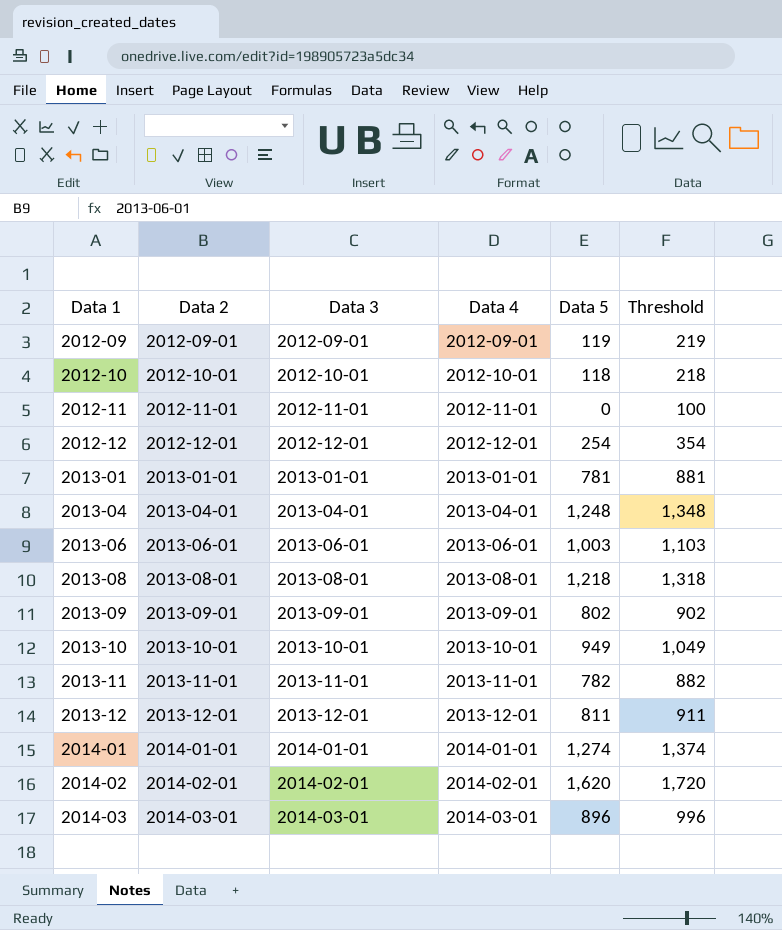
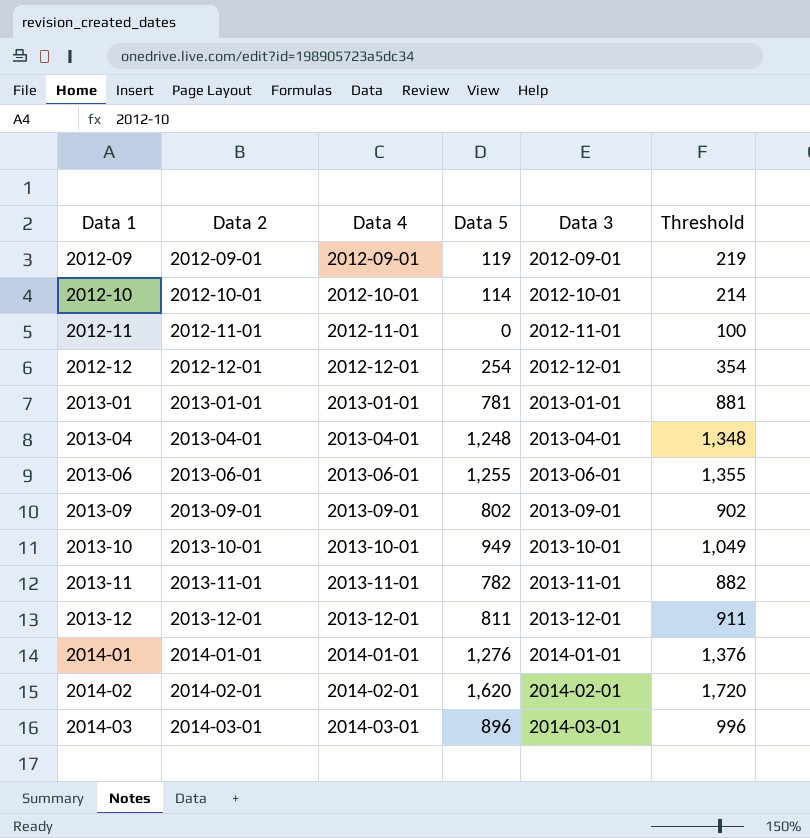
column Data 3 | position: 3 -> 5
row 2013-08: 2013-08-01 | 2013-08-01 | 2013-08-01 | 1,218 | 1,318 -> none
2012-10 | Data 5: 118 -> 114
2012-10 | Threshold: 218 -> 214
2013-06 | Data 5: 1,003 -> 1,255
2013-06 | Threshold: 1,103 -> 1,355
2014-01 | Data 5: 1,274 -> 1,276
2014-01 | Threshold: 1,374 -> 1,376

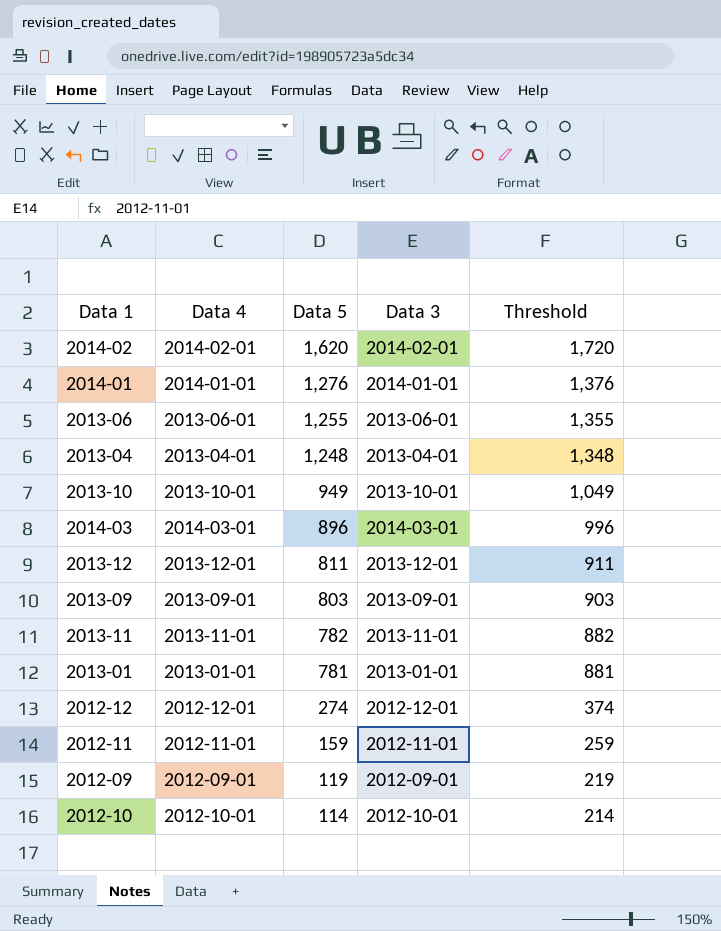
row order: Data 1 ascending -> Data 5 descending
column Data 2 | position: 2 -> none
2013-09 | Data 5: 802 -> 803
2013-09 | Threshold: 902 -> 903
2012-12 | Data 5: 254 -> 274
2012-12 | Threshold: 354 -> 374
2012-11 | Data 5: 0 -> 159
2012-11 | Threshold: 100 -> 259

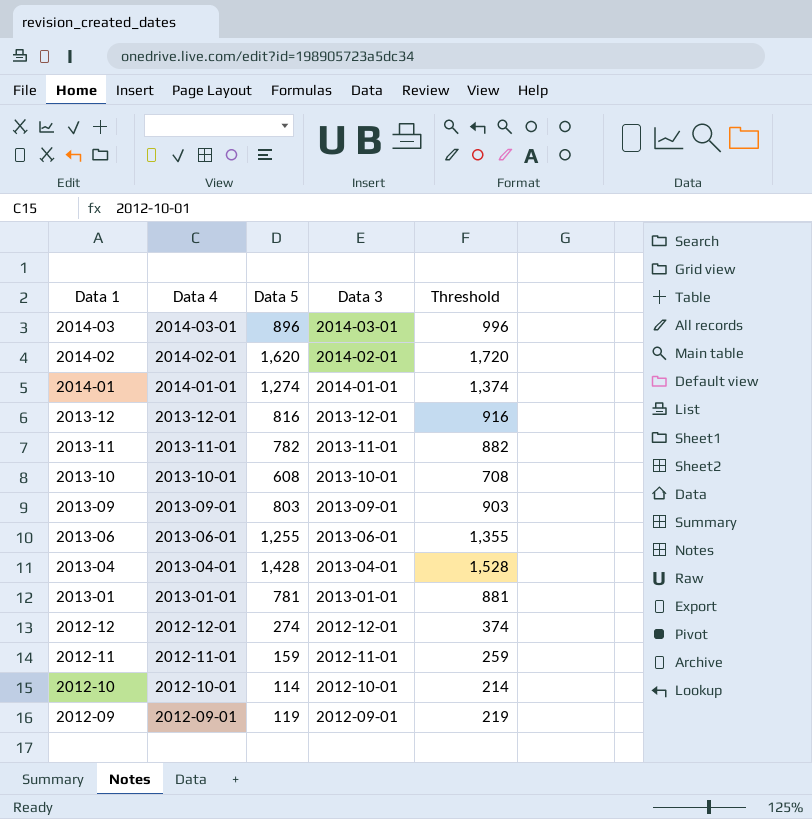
row order: Data 5 descending -> Data 1 descending
2014-01 | Data 5: 1,276 -> 1,274
2014-01 | Threshold: 1,376 -> 1,374
2013-12 | Data 5: 811 -> 816
2013-12 | Threshold: 911 -> 916
2013-10 | Data 5: 949 -> 608
2013-10 | Threshold: 1,049 -> 708
2013-04 | Data 5: 1,248 -> 1,428
2013-04 | Threshold: 1,348 -> 1,528

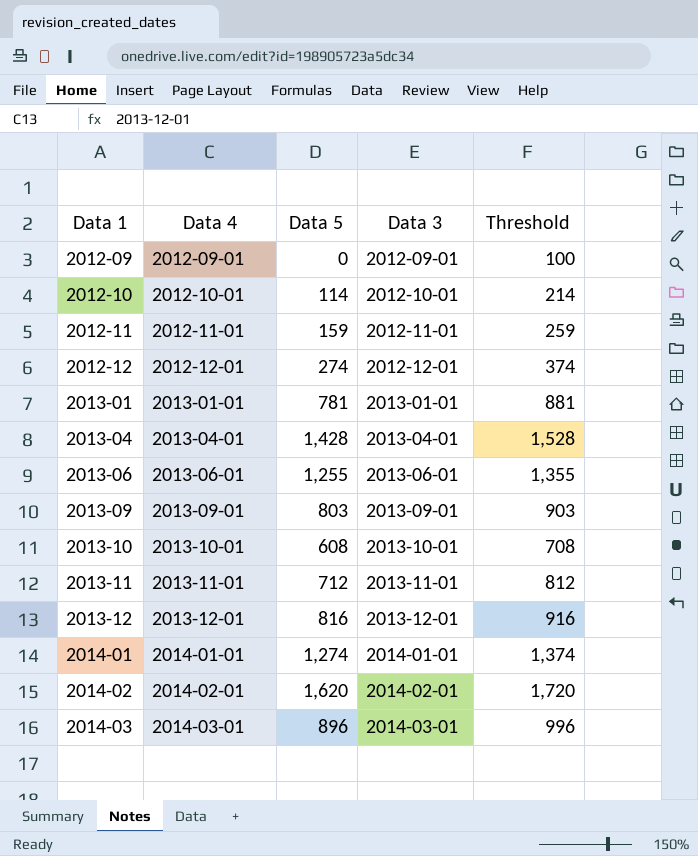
row order: Data 1 descending -> Data 1 ascending
2012-09 | Data 5: 119 -> 0
2012-09 | Threshold: 219 -> 100
2013-11 | Data 5: 782 -> 712
2013-11 | Threshold: 882 -> 812

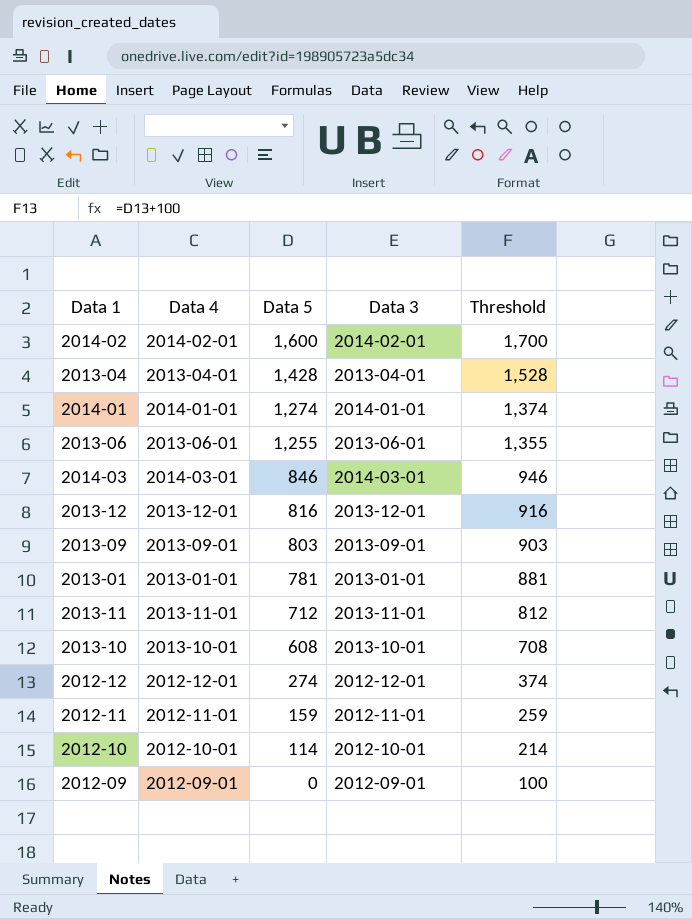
row order: Data 1 ascending -> Data 5 descending
2014-02 | Data 5: 1,620 -> 1,600
2014-02 | Threshold: 1,720 -> 1,700
2014-03 | Data 5: 896 -> 846
2014-03 | Threshold: 996 -> 946

